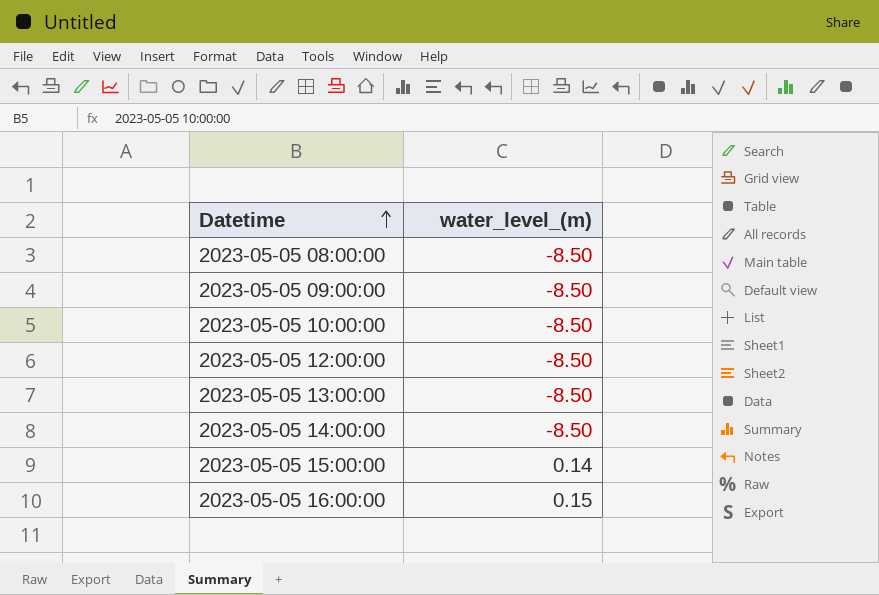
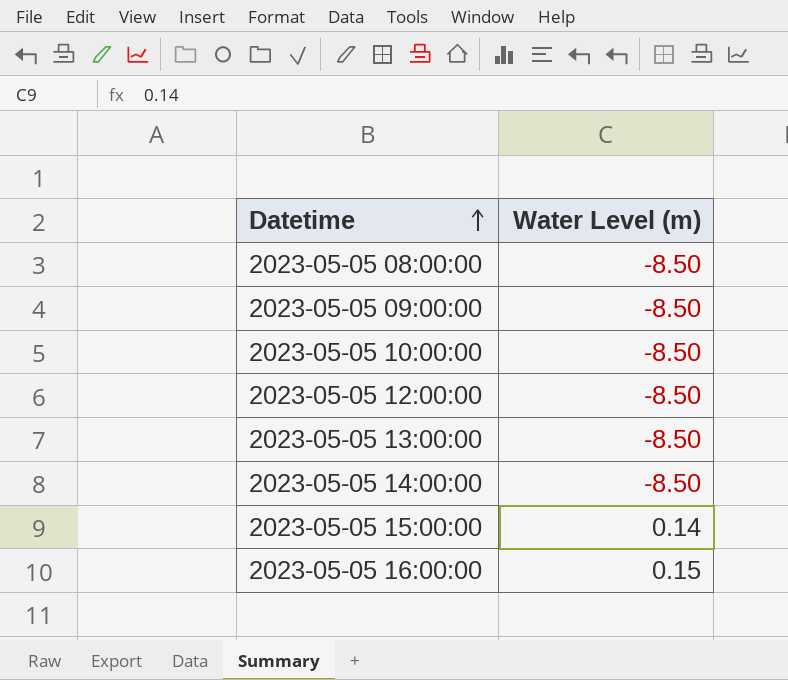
column name: water_level_(m) -> Water Level (m)

